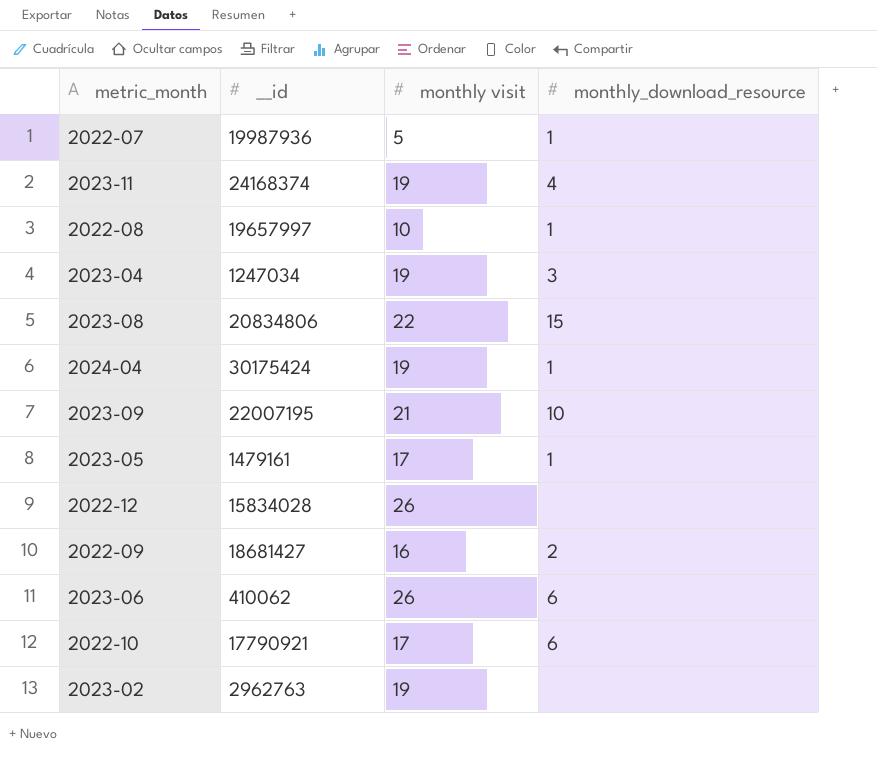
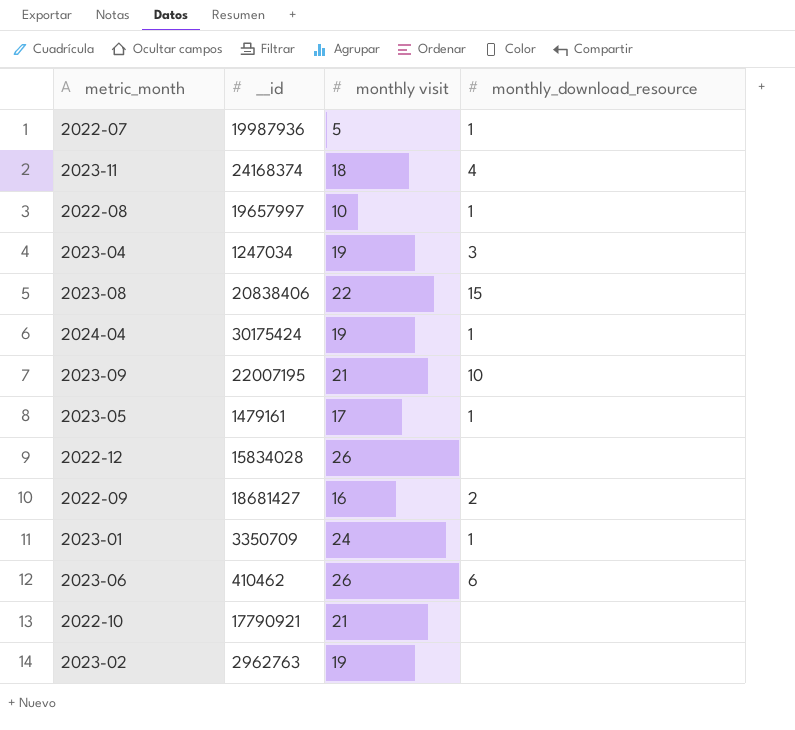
2023-11 | monthly visit: 19 -> 18
2023-08 | __id: 20834806 -> 20838406
row 2023-01: none -> 3350709 | 24 | 1
2023-06 | __id: 410062 -> 410462
2022-10 | monthly visit: 17 -> 21
2022-10 | monthly_download_resource: 6 -> none

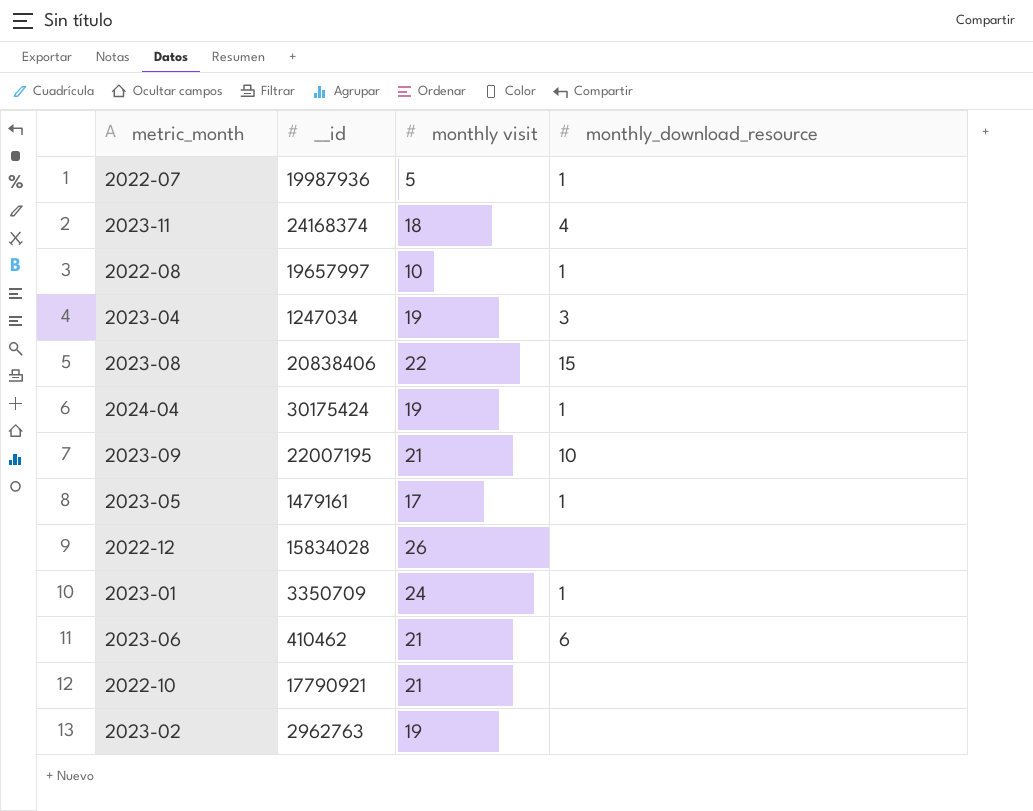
row 2022-09: 18681427 | 16 | 2 -> none
2023-06 | monthly visit: 26 -> 21

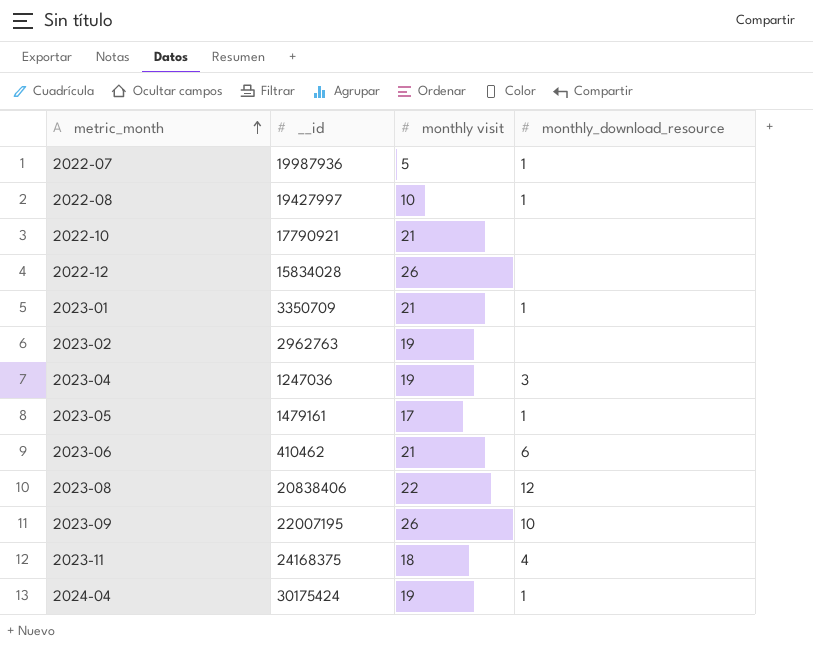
row order: none -> metric_month ascending
2022-08 | __id: 19657997 -> 19427997
2023-01 | monthly visit: 24 -> 21
2023-04 | __id: 1247034 -> 1247036
2023-08 | monthly_download_resource: 15 -> 12
2023-09 | monthly visit: 21 -> 26
2023-11 | __id: 24168374 -> 24168375

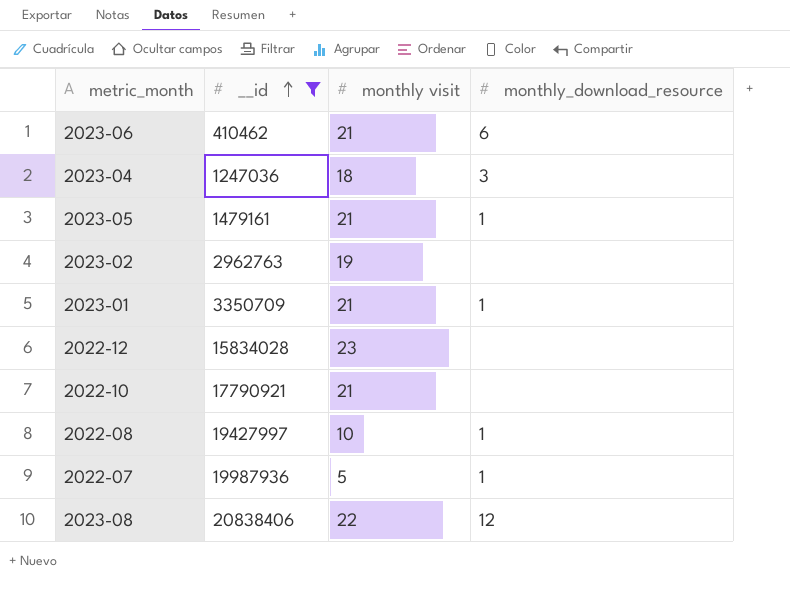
filter: none -> __id <= 20838406
row order: metric_month ascending -> __id ascending
2023-04 | monthly visit: 19 -> 18
2023-05 | monthly visit: 17 -> 21
2022-12 | monthly visit: 26 -> 23

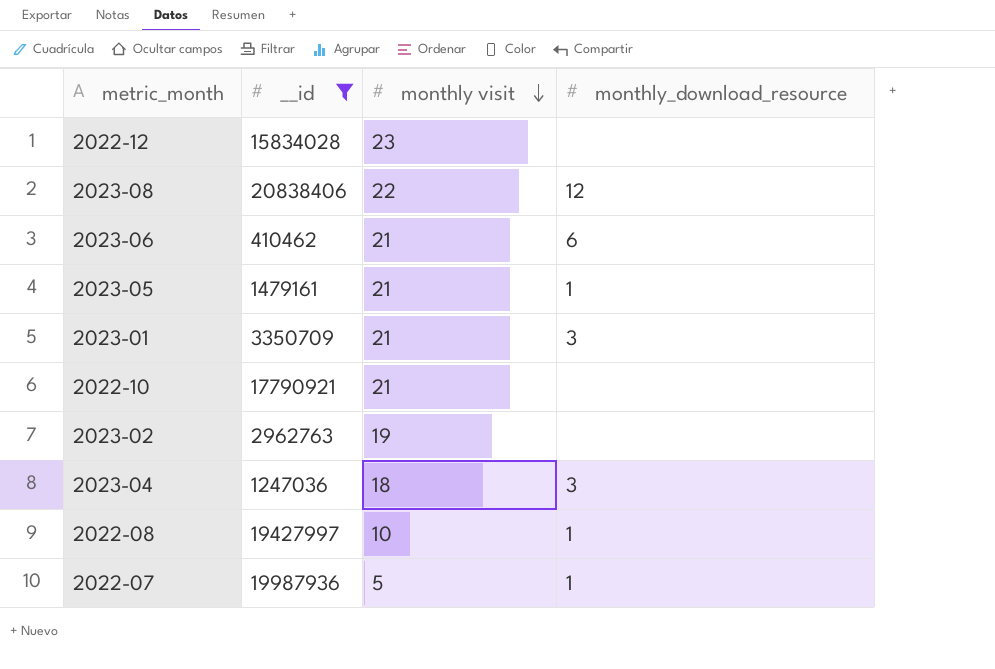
row order: __id ascending -> monthly visit descending
2023-01 | monthly_download_resource: 1 -> 3

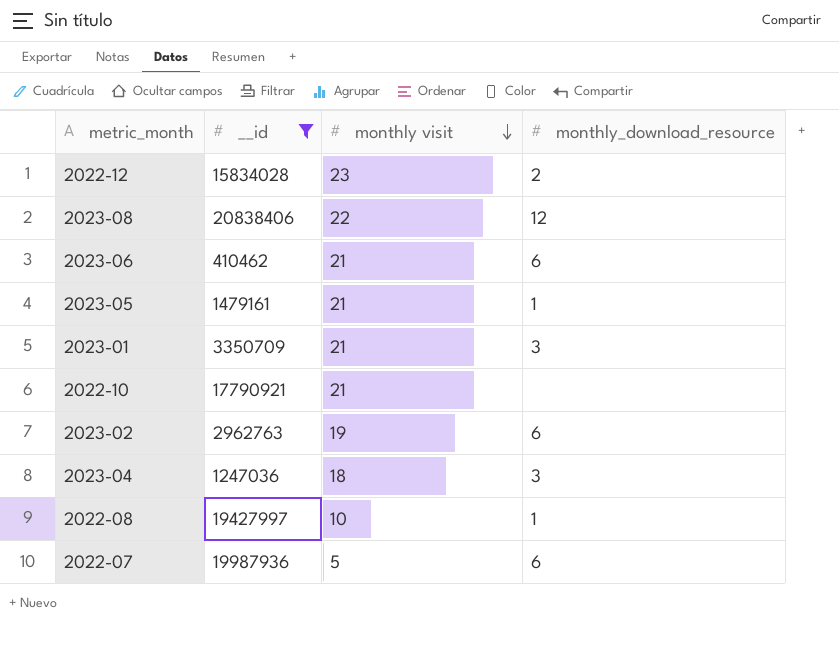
2022-12 | monthly_download_resource: none -> 2
2023-02 | monthly_download_resource: none -> 6
2022-07 | monthly_download_resource: 1 -> 6

